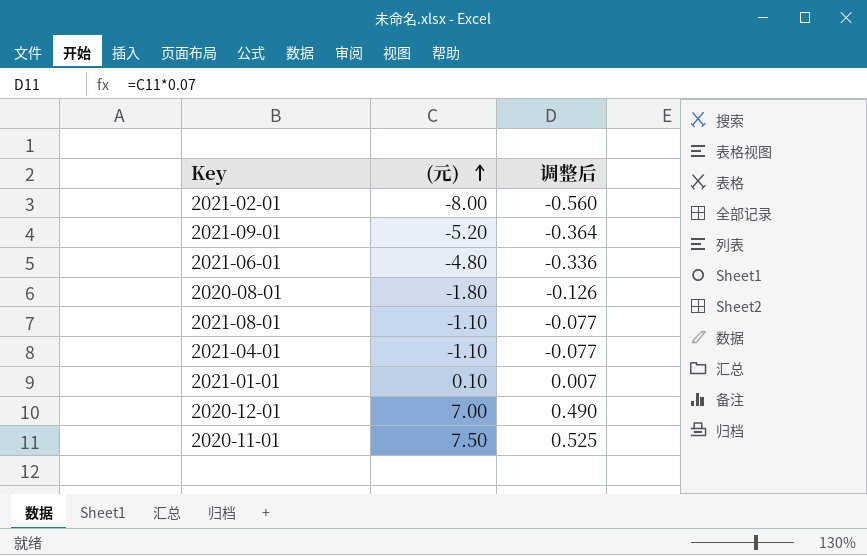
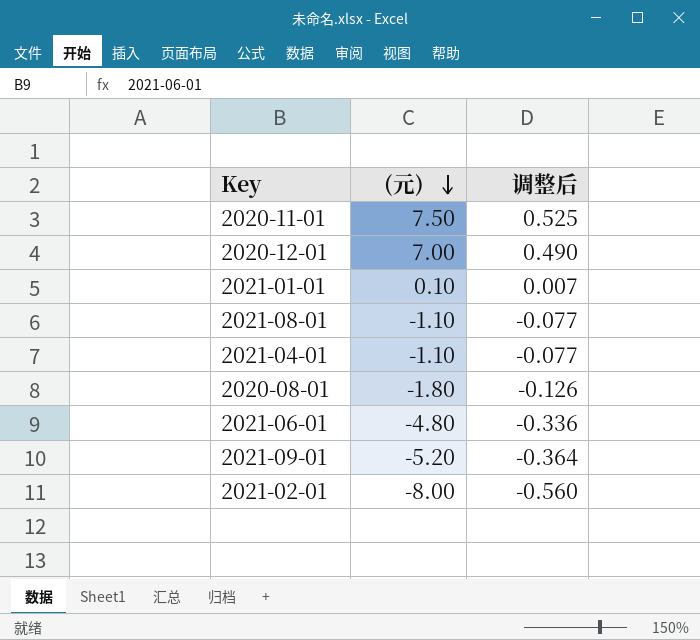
row order: (元) ascending -> (元) descending

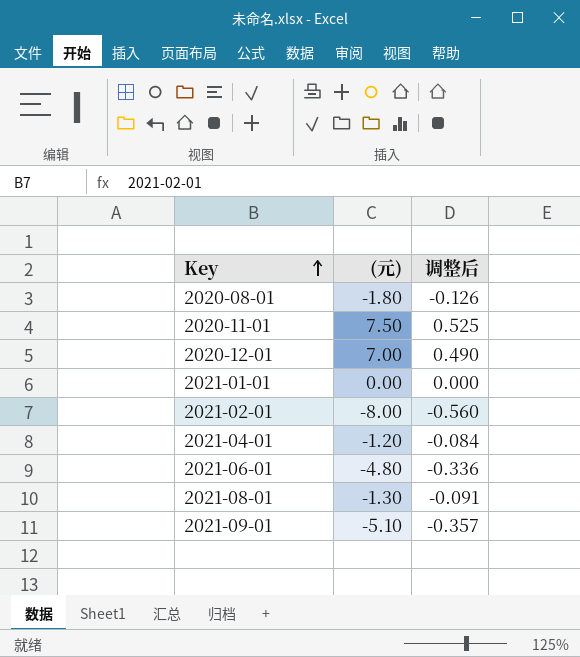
row order: (元) descending -> Key ascending
2021-01-01 | (元): 0.10 -> 0.00
2021-01-01 | 调整后: 0.007 -> 0.000
2021-04-01 | (元): -1.10 -> -1.20
2021-04-01 | 调整后: -0.077 -> -0.084
2021-08-01 | (元): -1.10 -> -1.30
2021-08-01 | 调整后: -0.077 -> -0.091
2021-09-01 | (元): -5.20 -> -5.10
2021-09-01 | 调整后: -0.364 -> -0.357

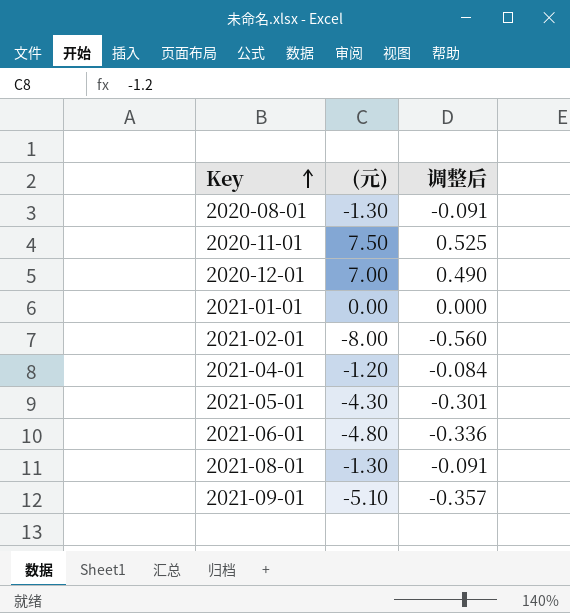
2020-08-01 | (元): -1.80 -> -1.30
2020-08-01 | 调整后: -0.126 -> -0.091
row 2021-05-01: none -> -4.30 | -0.301

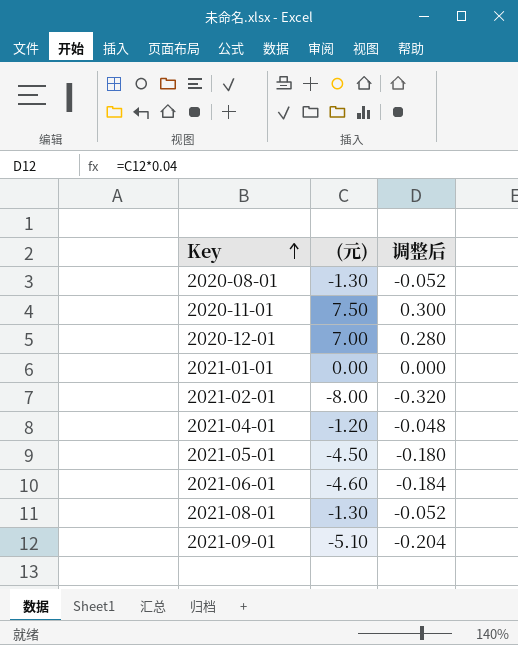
column 调整后 | formula: [(元)] * 0.07 -> [(元)] * 0.04
2021-05-01 | (元): -4.30 -> -4.50
2021-06-01 | (元): -4.80 -> -4.60

